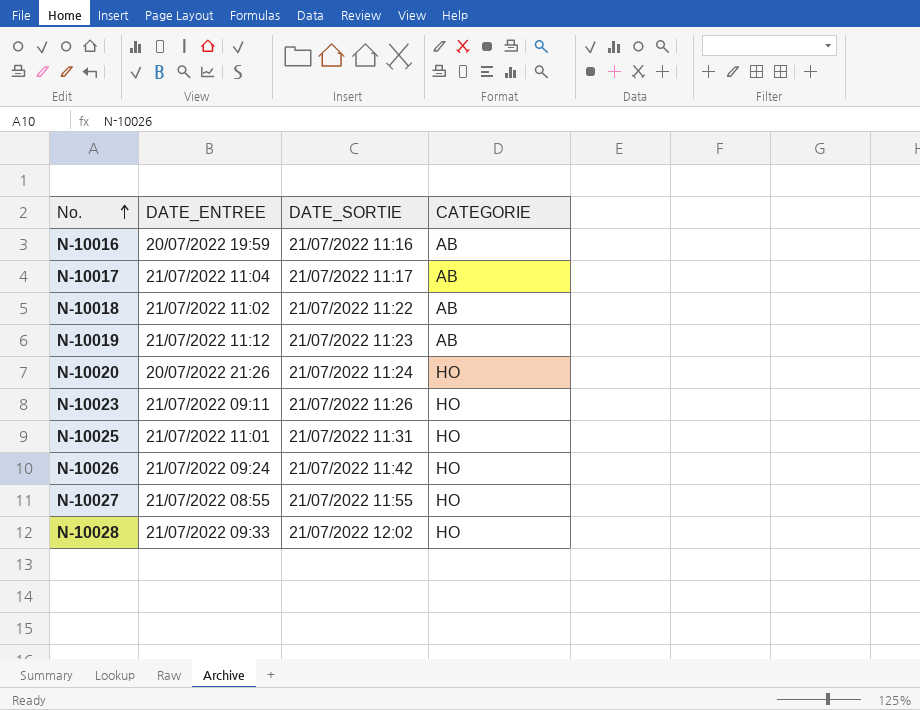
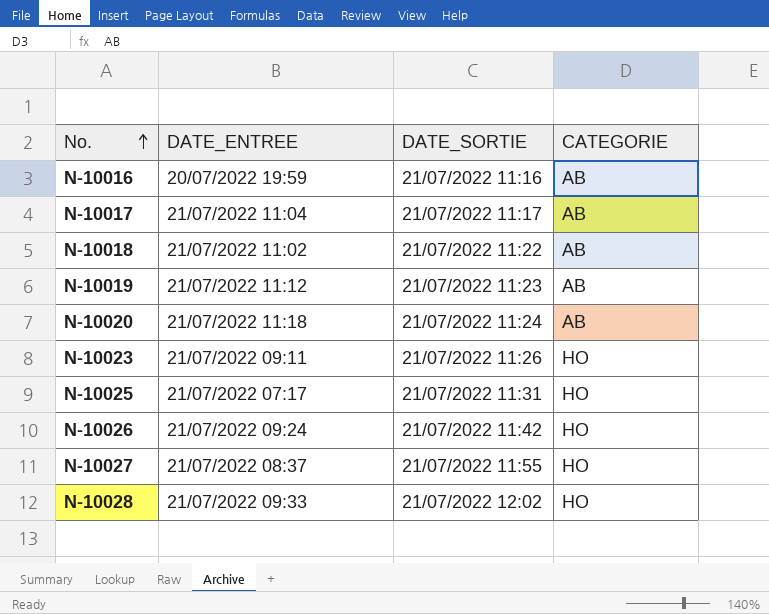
N-10020 | DATE_ENTREE: 20/07/2022 21:26 -> 21/07/2022 11:18
N-10020 | CATEGORIE: HO -> AB
N-10025 | DATE_ENTREE: 21/07/2022 11:01 -> 21/07/2022 07:17
N-10027 | DATE_ENTREE: 21/07/2022 08:55 -> 21/07/2022 08:37

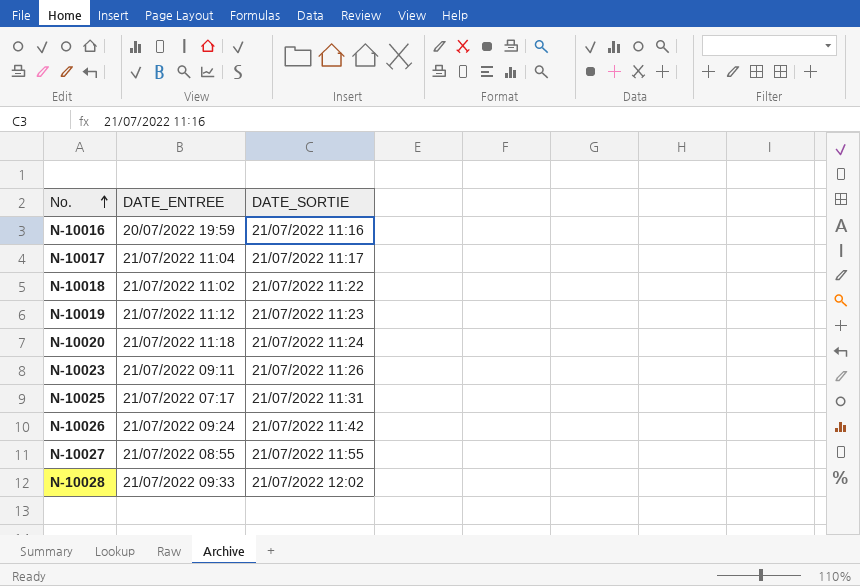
column CATEGORIE | position: 4 -> none
N-10027 | DATE_ENTREE: 21/07/2022 08:37 -> 21/07/2022 08:55

